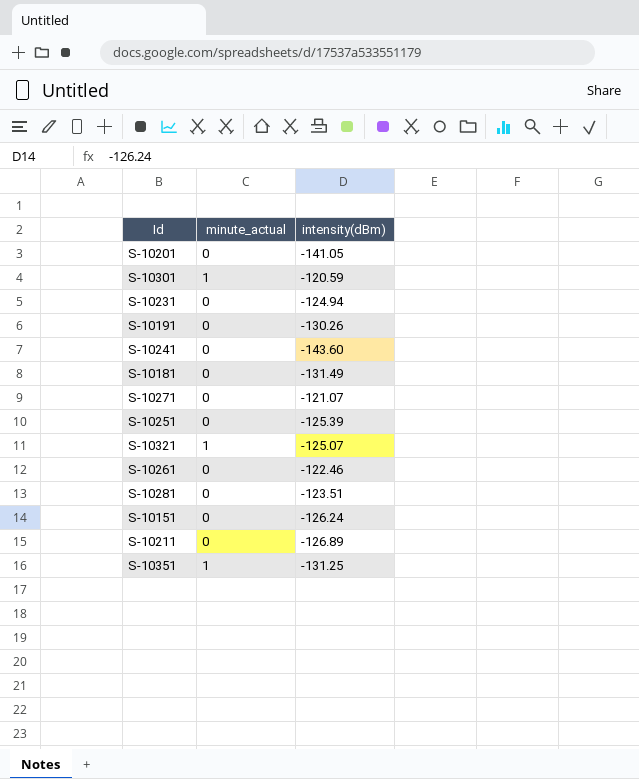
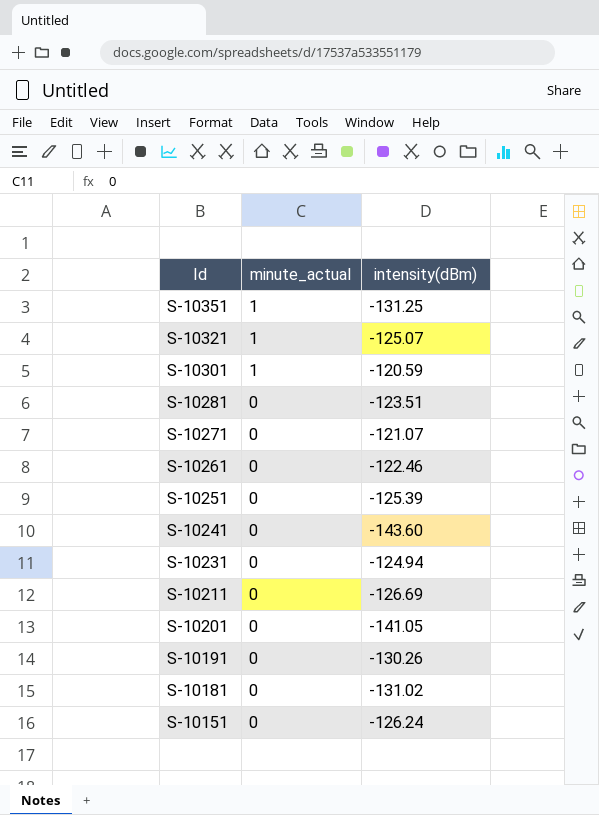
row order: none -> Id descending
S-10211 | intensity(dBm): -126.89 -> -126.69
S-10181 | intensity(dBm): -131.49 -> -131.02

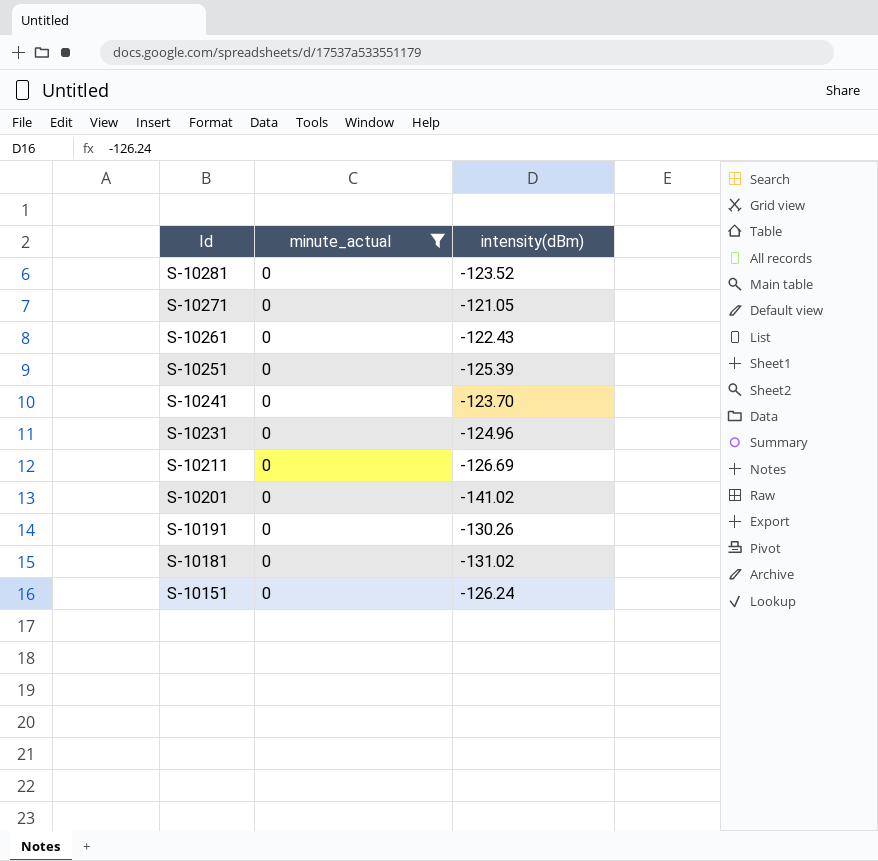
filter: none -> minute_actual = 0
S-10281 | intensity(dBm): -123.51 -> -123.52
S-10271 | intensity(dBm): -121.07 -> -121.05
S-10261 | intensity(dBm): -122.46 -> -122.43
S-10241 | intensity(dBm): -143.60 -> -123.70
S-10231 | intensity(dBm): -124.94 -> -124.96
S-10201 | intensity(dBm): -141.05 -> -141.02

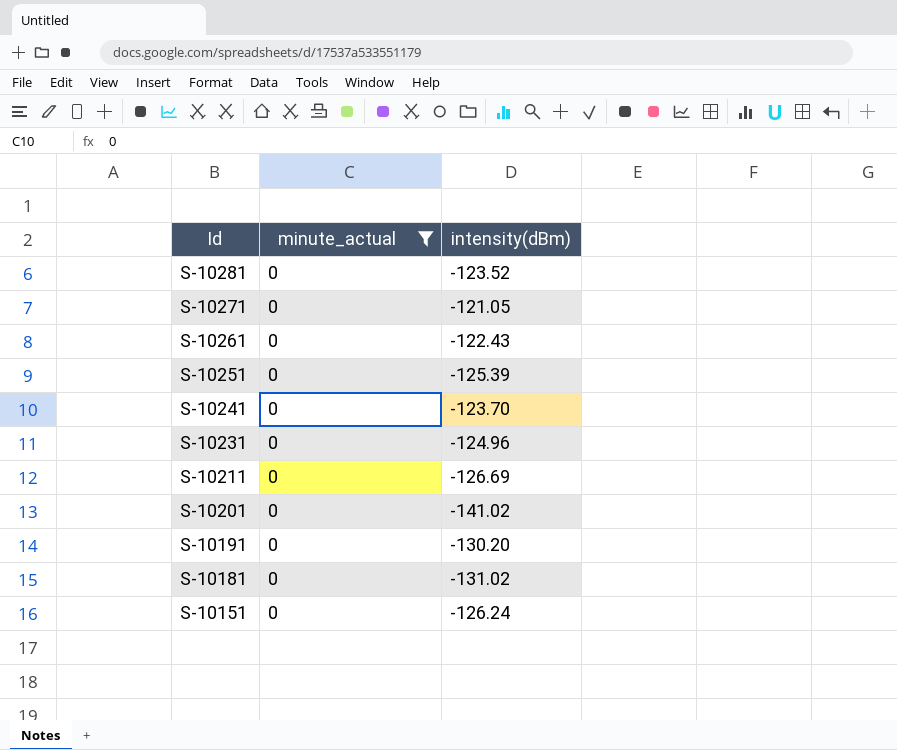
S-10191 | intensity(dBm): -130.26 -> -130.20

